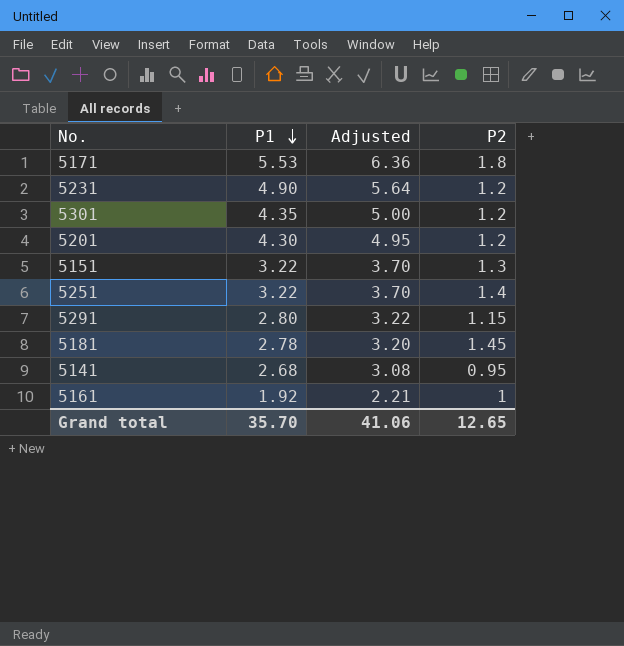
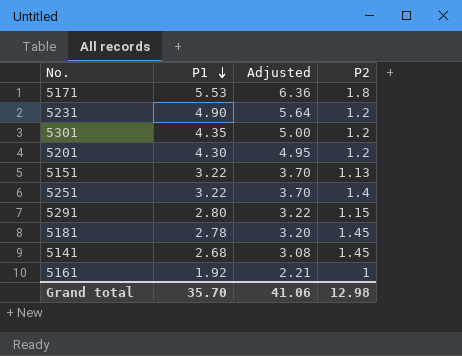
5151 | P2: 1.3 -> 1.13
5141 | P2: 0.95 -> 1.45
Grand total | P2: 12.65 -> 12.98

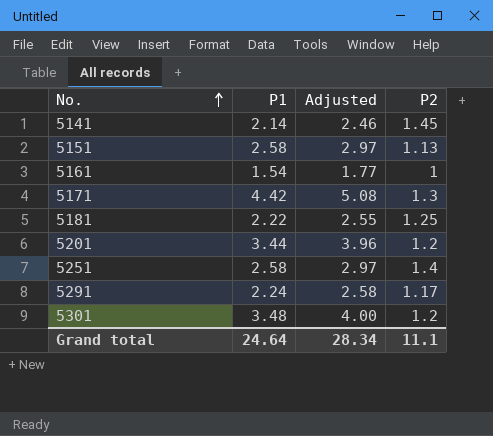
row order: P1 descending -> No. ascending
row 5231: 4.90 | 5.64 | 1.2 -> none
5141 | P1: 2.68 -> 2.14
5141 | Adjusted: 3.08 -> 2.46
5151 | P1: 3.22 -> 2.58
5151 | Adjusted: 3.70 -> 2.97
5161 | P1: 1.92 -> 1.54
5161 | Adjusted: 2.21 -> 1.77
5171 | P1: 5.53 -> 4.42
5171 | Adjusted: 6.36 -> 5.08
5171 | P2: 1.8 -> 1.3
5181 | P1: 2.78 -> 2.22
5181 | Adjusted: 3.20 -> 2.55
5181 | P2: 1.45 -> 1.25
5201 | P1: 4.30 -> 3.44
5201 | Adjusted: 4.95 -> 3.96
5251 | P1: 3.22 -> 2.58
5251 | Adjusted: 3.70 -> 2.97
5291 | P1: 2.80 -> 2.24
5291 | Adjusted: 3.22 -> 2.58
5291 | P2: 1.15 -> 1.17
5301 | P1: 4.35 -> 3.48
5301 | Adjusted: 5.00 -> 4.00
Grand total | P1: 35.70 -> 24.64
Grand total | Adjusted: 41.06 -> 28.34
Grand total | P2: 12.98 -> 11.1

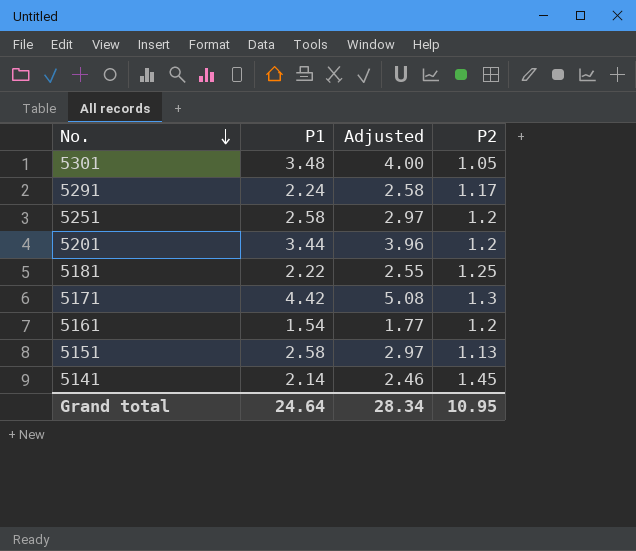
row order: No. ascending -> No. descending
5301 | P2: 1.2 -> 1.05
5251 | P2: 1.4 -> 1.2
5161 | P2: 1 -> 1.2
Grand total | P2: 11.1 -> 10.95

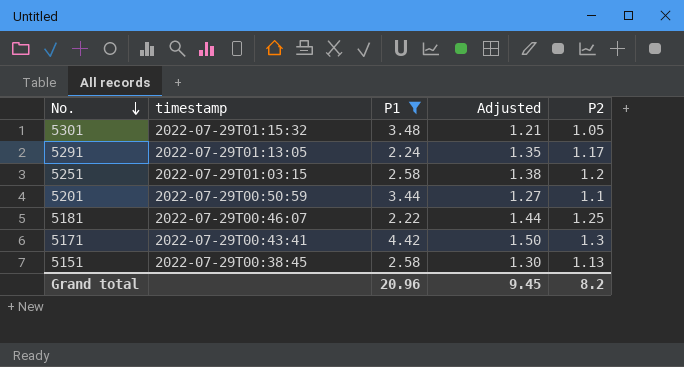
filter: none -> P1 >= 2.22
column timestamp | position: none -> 2
column Adjusted | formula: [P1] * 1.15 -> [P2] * 1.15
5201 | P2: 1.2 -> 1.1
Grand total | P1: 24.64 -> 20.96
Grand total | Adjusted: 28.34 -> 9.45
Grand total | P2: 10.95 -> 8.2

